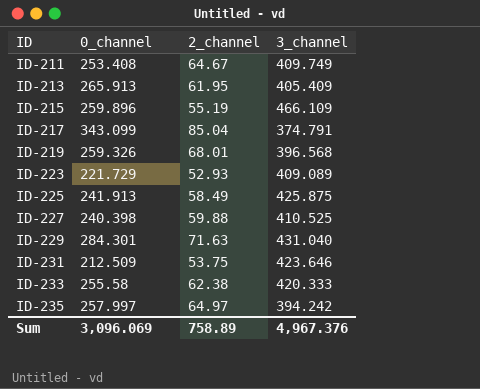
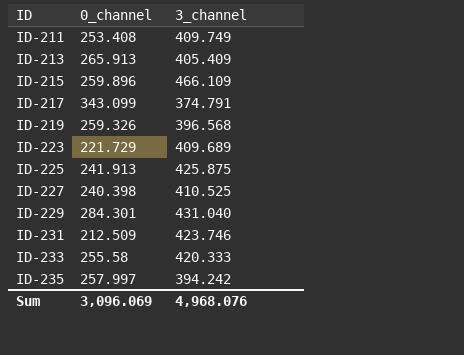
column 2_channel | position: 3 -> none
ID-223 | 3_channel: 409.089 -> 409.689
ID-231 | 3_channel: 423.646 -> 423.746
Sum | 3_channel: 4,967.376 -> 4,968.076

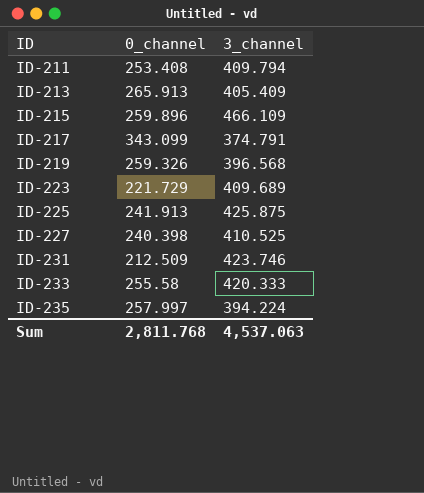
row ID-229: 284.301 | 431.040 -> none
ID-211 | 3_channel: 409.749 -> 409.794
ID-235 | 3_channel: 394.242 -> 394.224
Sum | 0_channel: 3,096.069 -> 2,811.768
Sum | 3_channel: 4,968.076 -> 4,537.063

